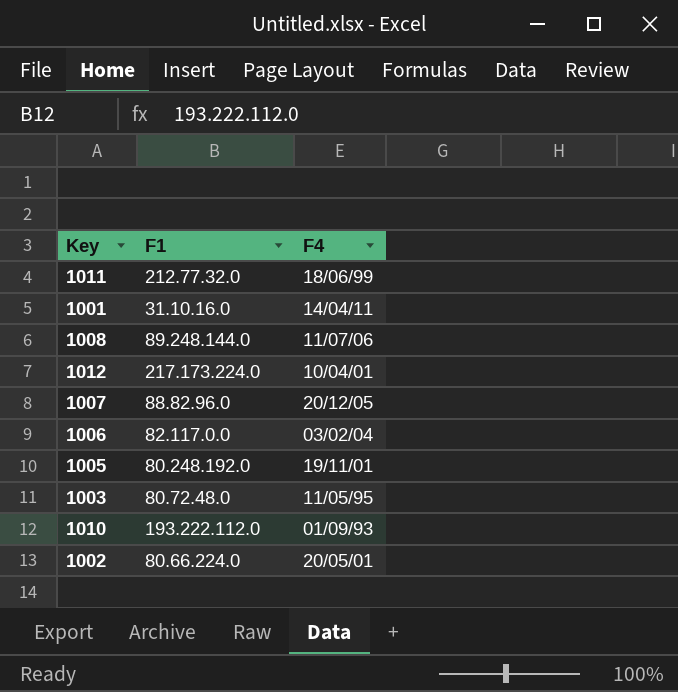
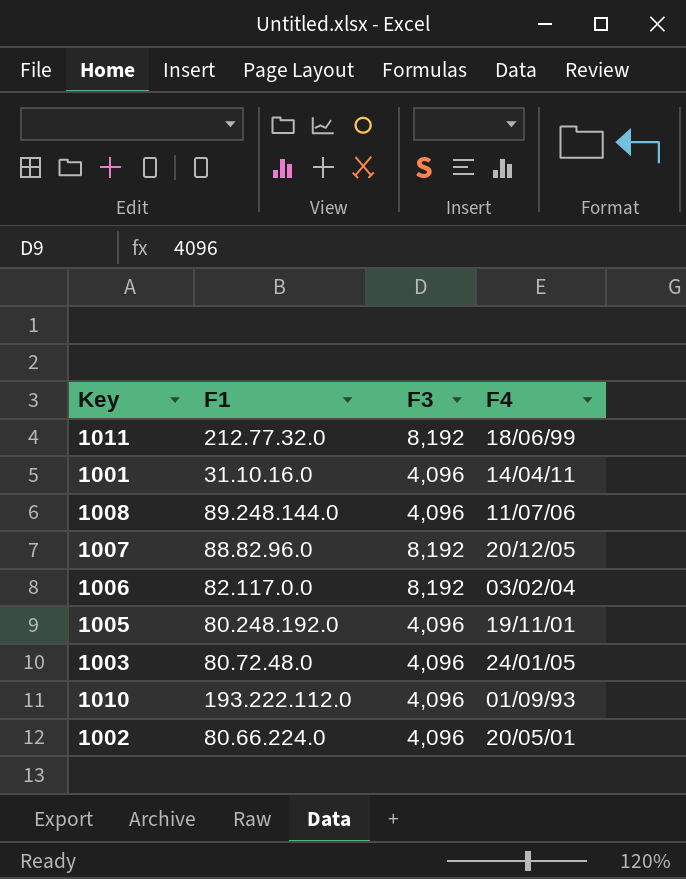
column F3 | position: none -> 3
row 1012: 217.173.224.0 | 10/04/01 -> none
1003 | F4: 11/05/95 -> 24/01/05

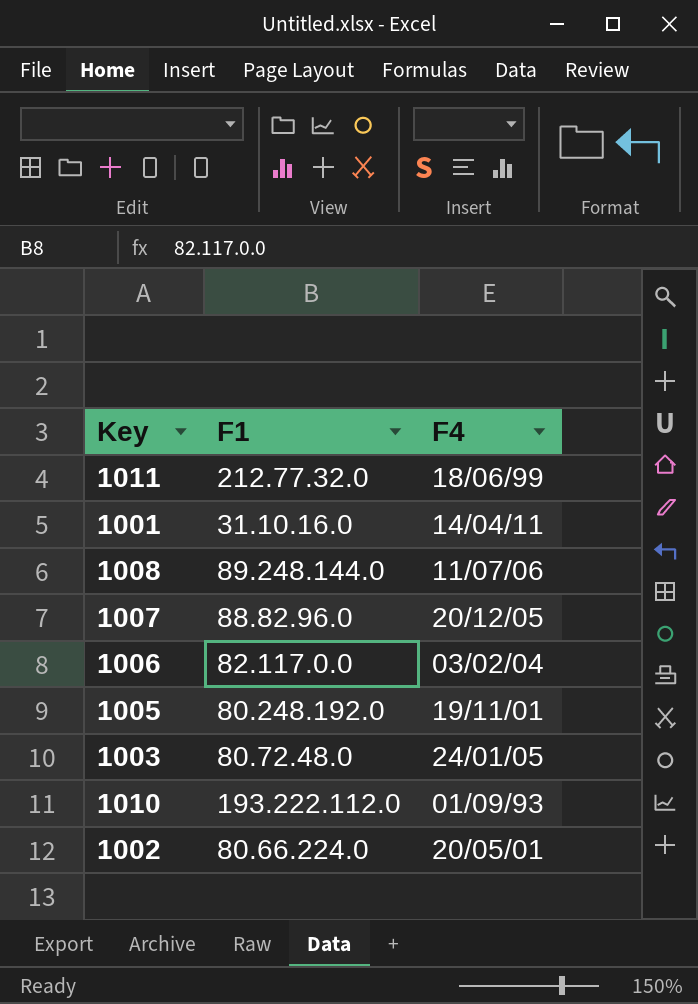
column F3 | position: 3 -> none

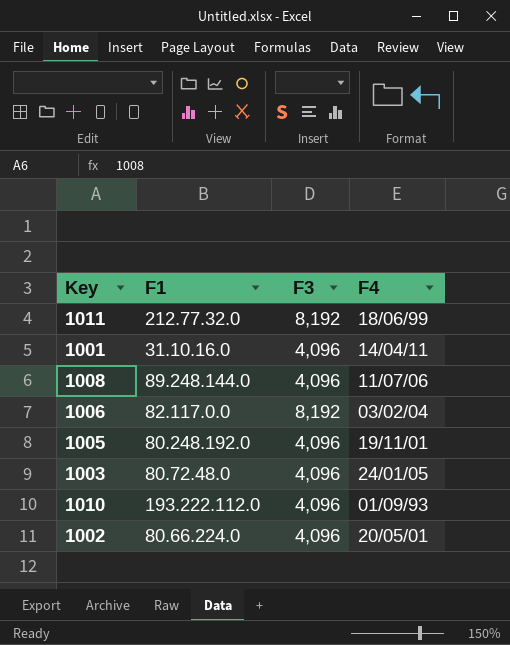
column F3 | position: none -> 3
row 1007: 88.82.96.0 | 20/12/05 -> none

